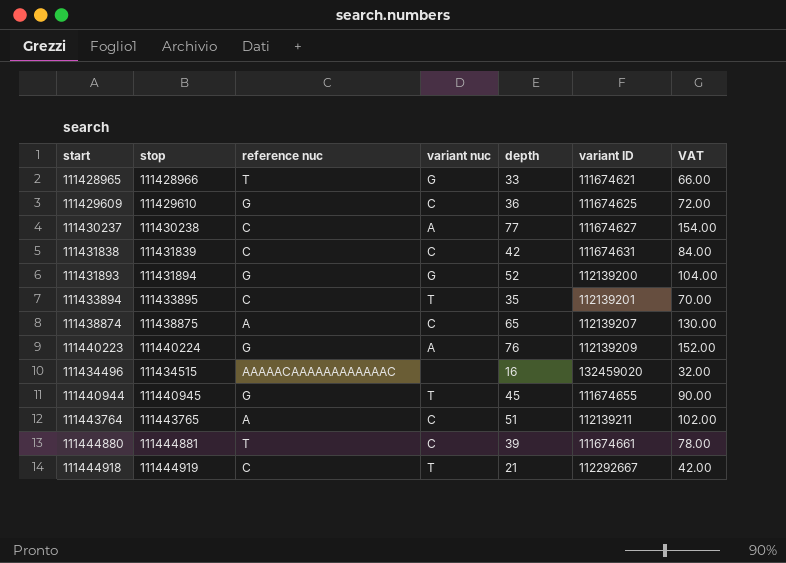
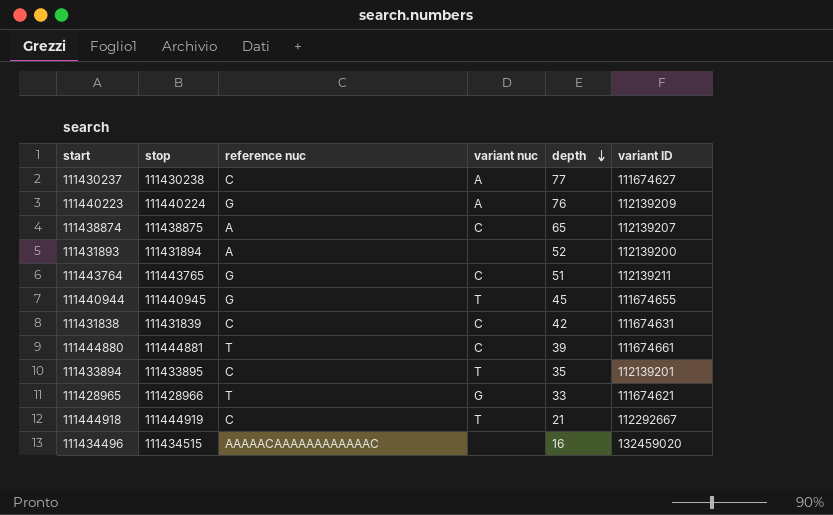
row order: none -> depth descending
column VAT | formula: [depth] * 2 -> none
row 111429609: 111429610 | G | C | 36 | 111674625 | 72.00 -> none
111431893 | reference nuc: G -> A
111431893 | variant nuc: G -> none
111443764 | reference nuc: A -> G

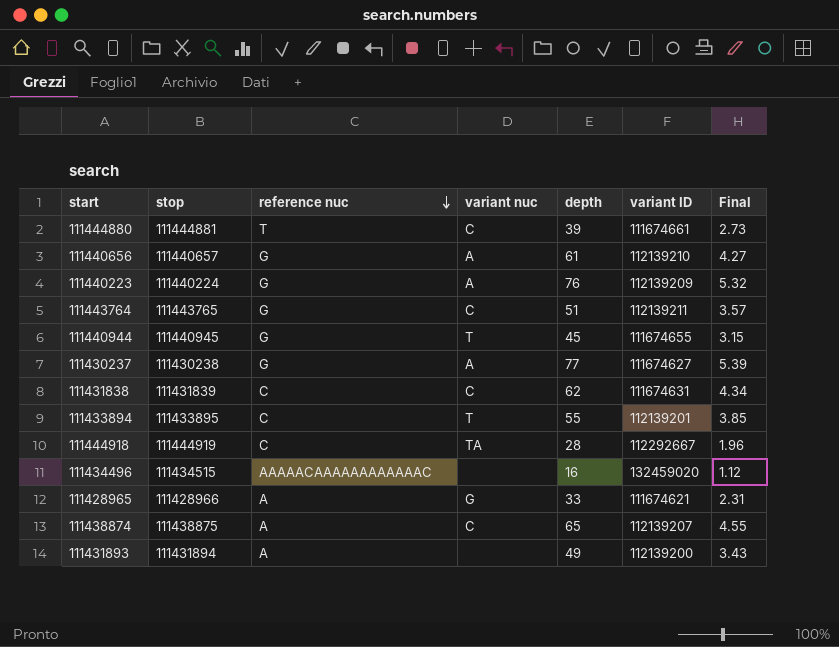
row order: depth descending -> reference nuc descending
column Final | formula: none -> [depth] * 0.07
row 111440656: none -> 111440657 | G | A | 61 | 112139210 | 4.27
111430237 | reference nuc: C -> G
111431838 | depth: 42 -> 62
111433894 | depth: 35 -> 55
111444918 | variant nuc: T -> TA
111444918 | depth: 21 -> 28
111428965 | reference nuc: T -> A
111431893 | depth: 52 -> 49

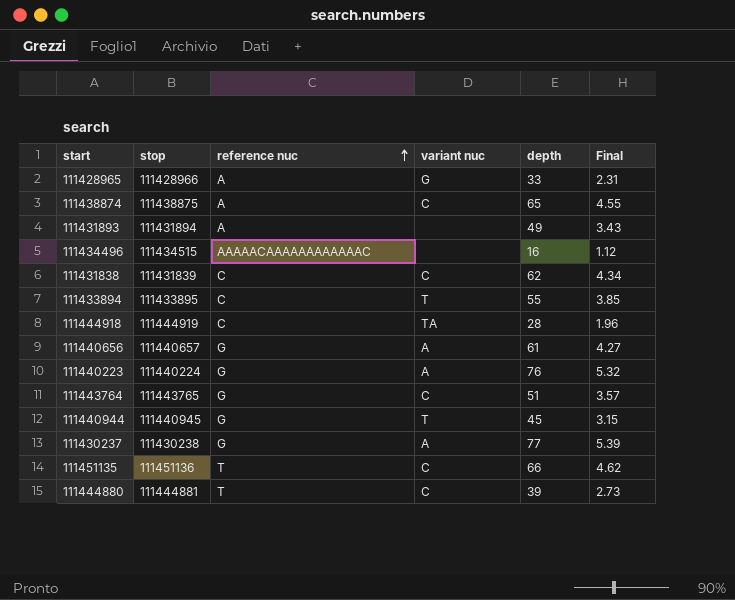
row order: reference nuc descending -> reference nuc ascending
column variant ID | position: 6 -> none
row 111451135: none -> 111451136 | T | C | 66 | 4.62

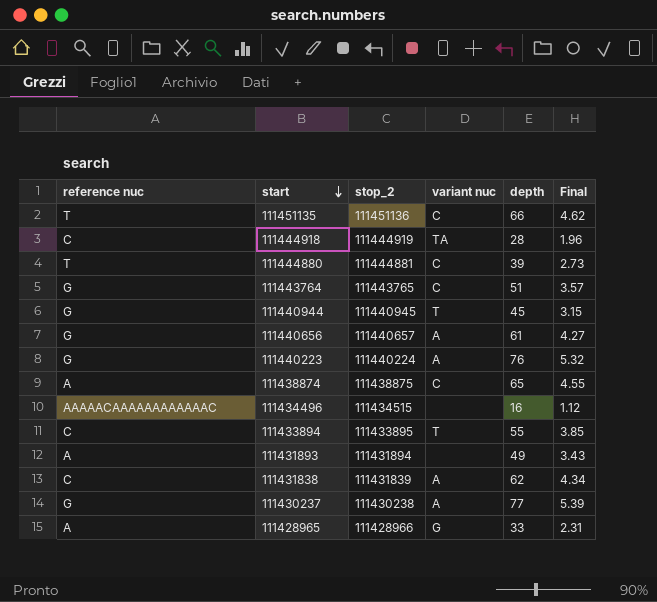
row order: reference nuc ascending -> start descending
column reference nuc | position: 3 -> 1
column name: stop -> stop_2
111431838 | variant nuc: C -> A

